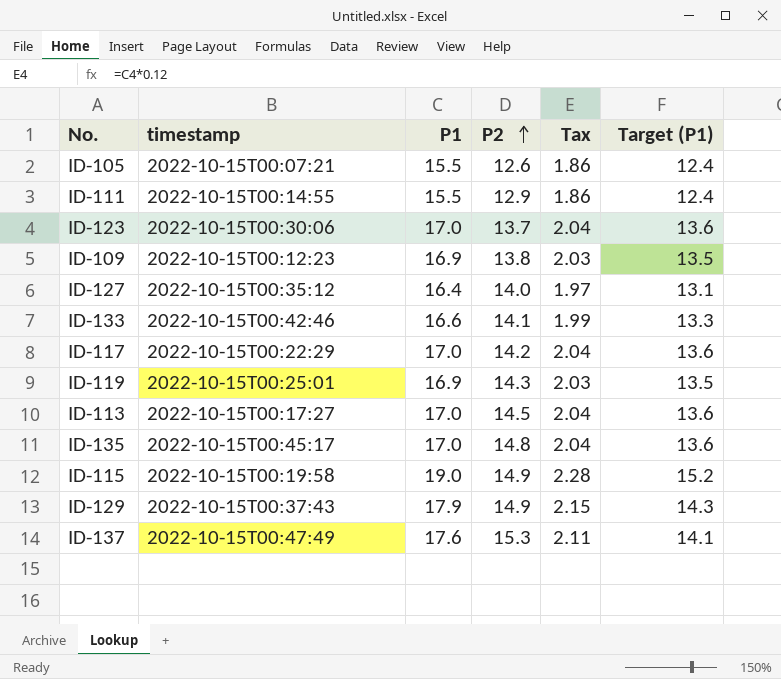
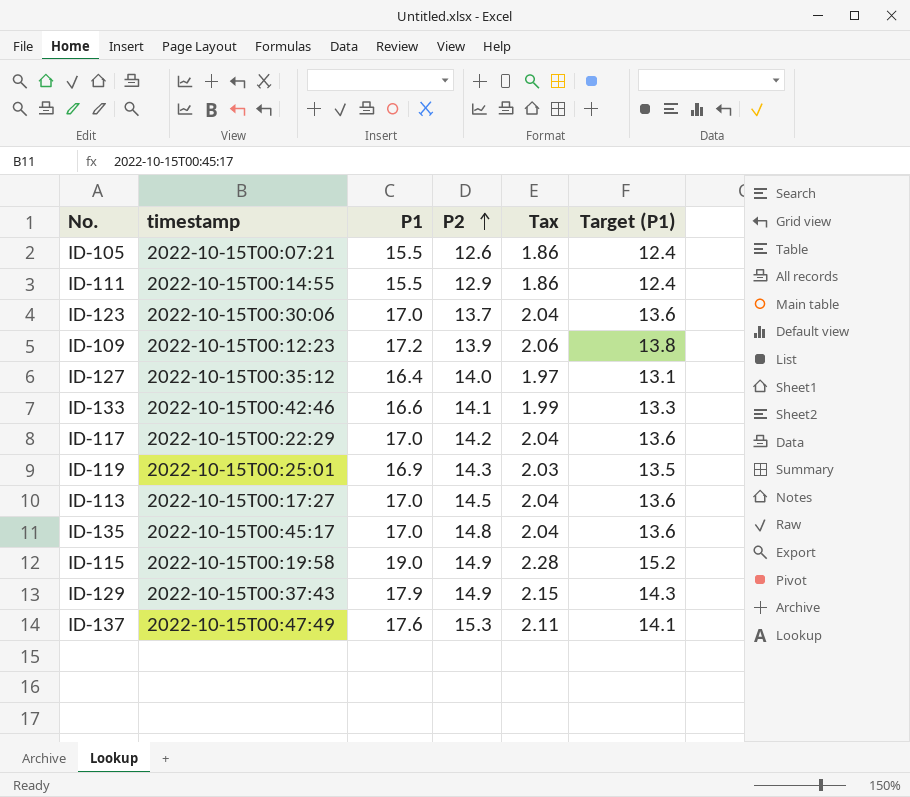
ID-109 | P1: 16.9 -> 17.2
ID-109 | P2: 13.8 -> 13.9
ID-109 | Tax: 2.03 -> 2.06
ID-109 | Target (P1): 13.5 -> 13.8

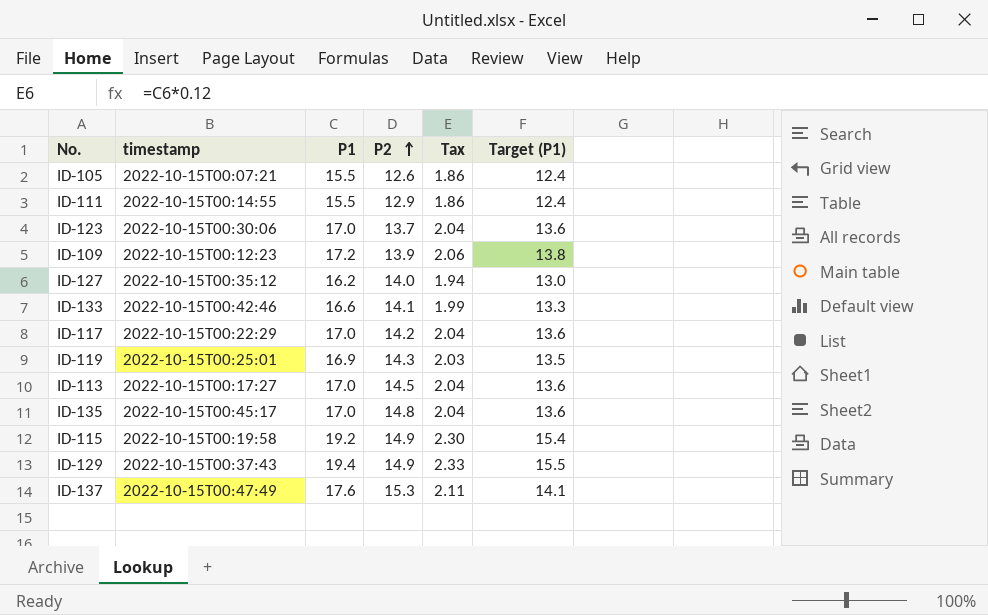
ID-127 | P1: 16.4 -> 16.2
ID-127 | Tax: 1.97 -> 1.94
ID-127 | Target (P1): 13.1 -> 13.0
ID-115 | P1: 19.0 -> 19.2
ID-115 | Tax: 2.28 -> 2.30
ID-115 | Target (P1): 15.2 -> 15.4
ID-129 | P1: 17.9 -> 19.4
ID-129 | Tax: 2.15 -> 2.33
ID-129 | Target (P1): 14.3 -> 15.5

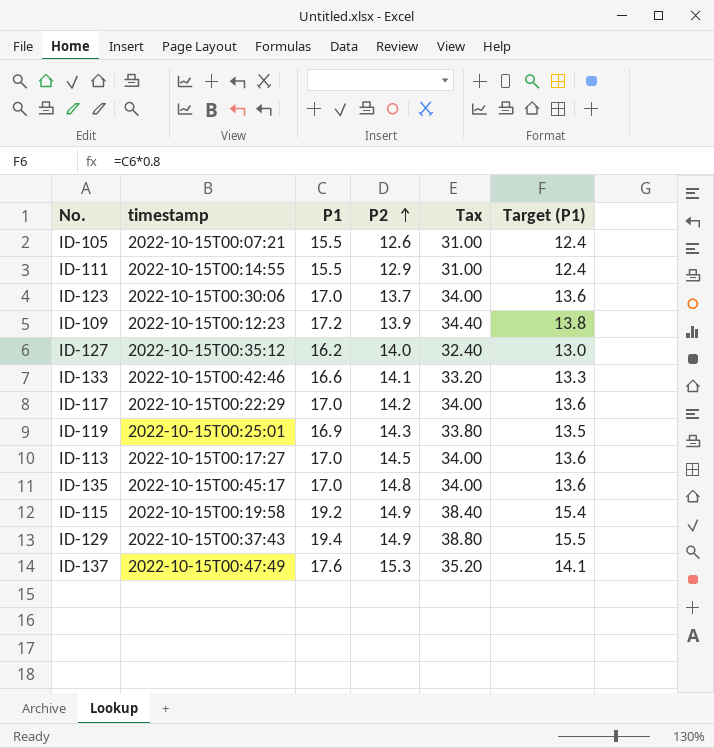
column Tax | formula: [P1] * 0.12 -> [P1] * 2

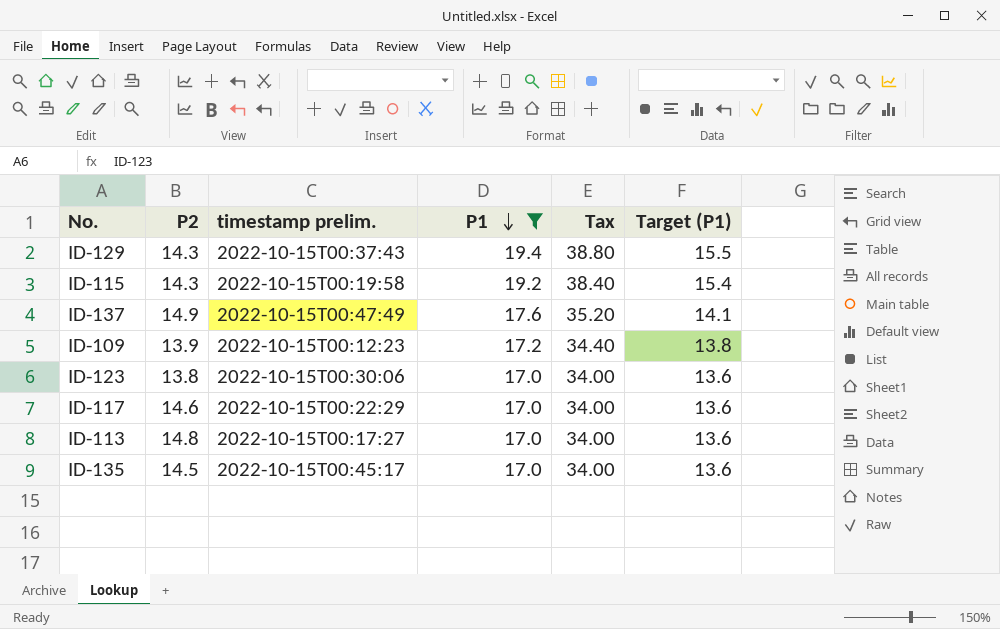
filter: none -> P1 >= 17.0
row order: P2 ascending -> P1 descending
column P2 | position: 4 -> 2
column name: timestamp -> timestamp prelim.
ID-129 | P2: 14.9 -> 14.3
ID-115 | P2: 14.9 -> 14.3
ID-137 | P2: 15.3 -> 14.9
ID-123 | P2: 13.7 -> 13.8
ID-117 | P2: 14.2 -> 14.6
ID-113 | P2: 14.5 -> 14.8
ID-135 | P2: 14.8 -> 14.5

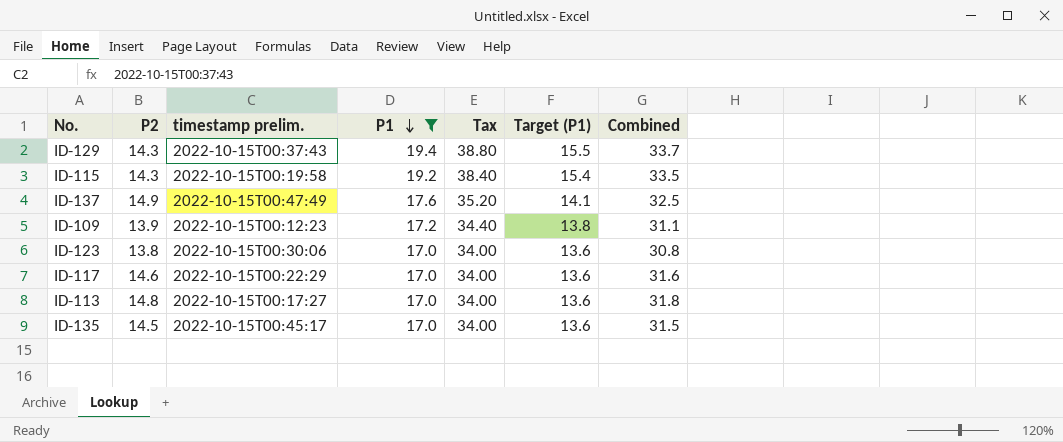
column Combined | formula: none -> [P2] + [P1]

